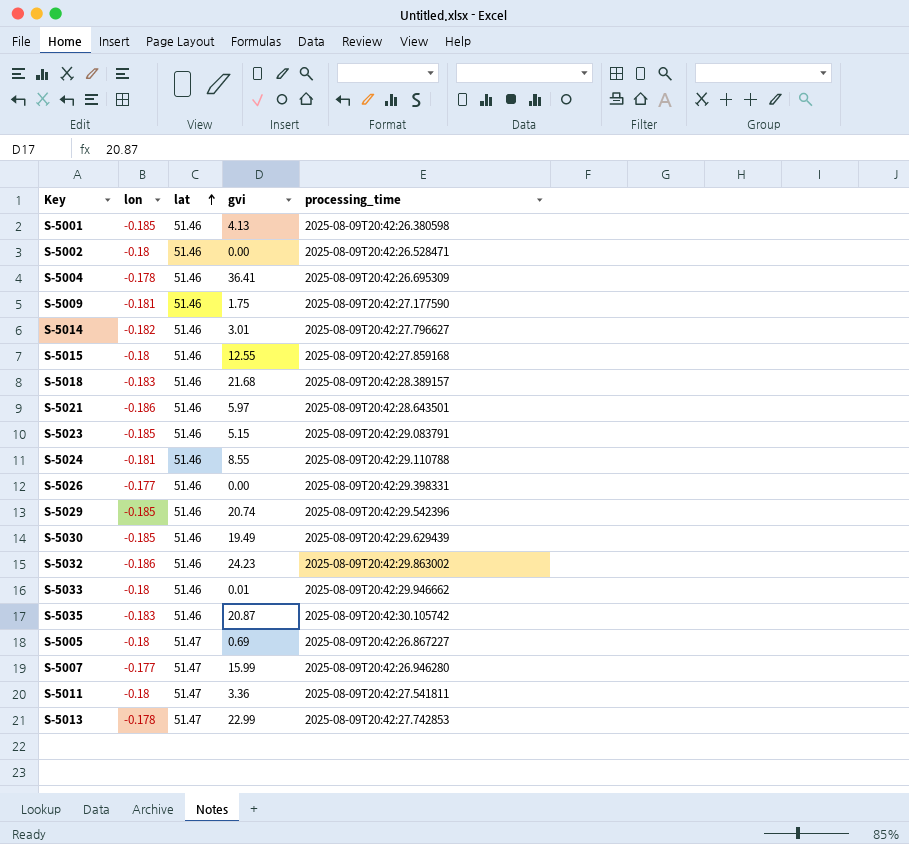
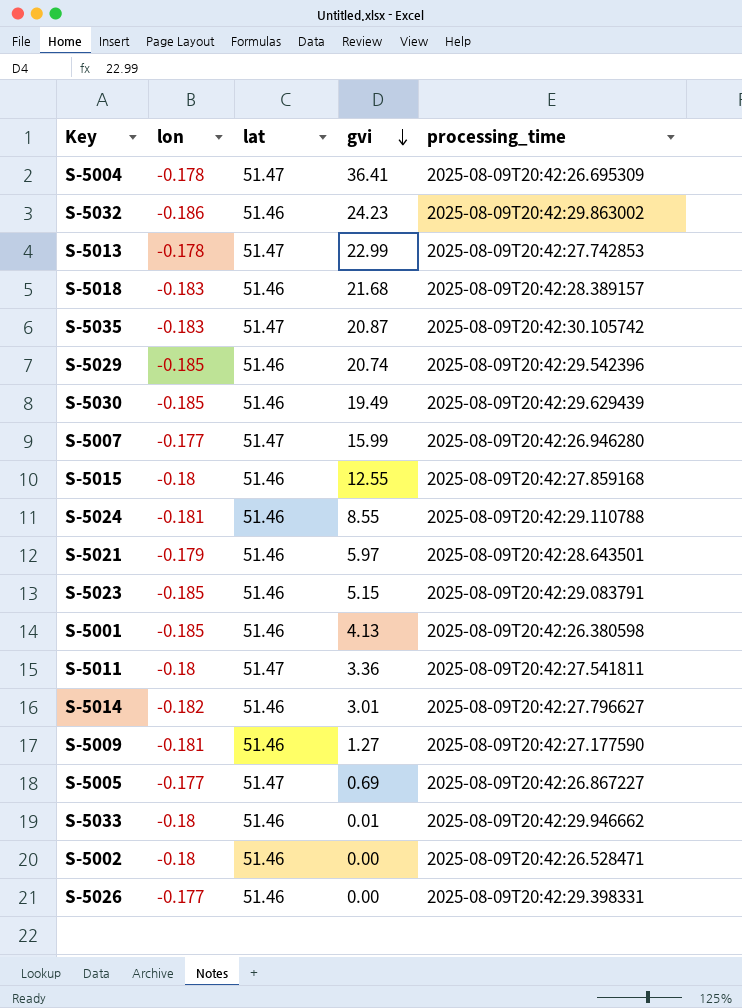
row order: lat ascending -> gvi descending
S-5004 | lat: 51.46 -> 51.47
S-5035 | lat: 51.46 -> 51.47
S-5021 | lon: -0.186 -> -0.179
S-5009 | gvi: 1.75 -> 1.27
S-5005 | lon: -0.18 -> -0.177

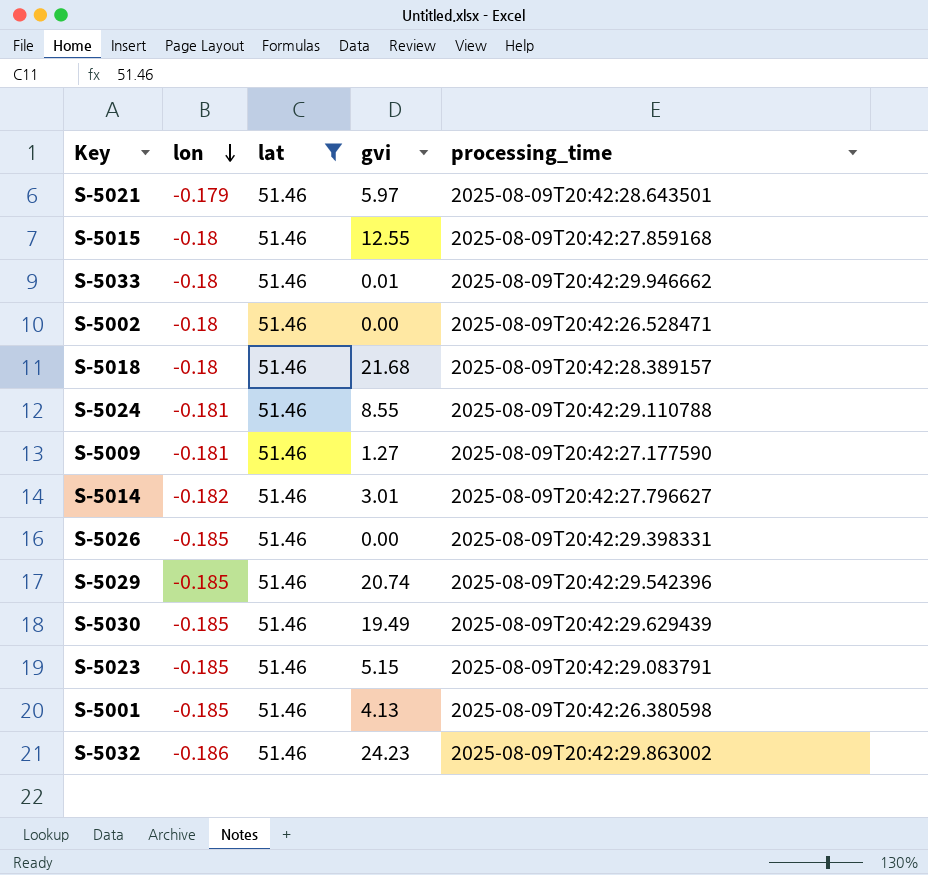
filter: none -> lat = 51.46
row order: gvi descending -> lon descending
S-5018 | lon: -0.183 -> -0.18
S-5026 | lon: -0.177 -> -0.185

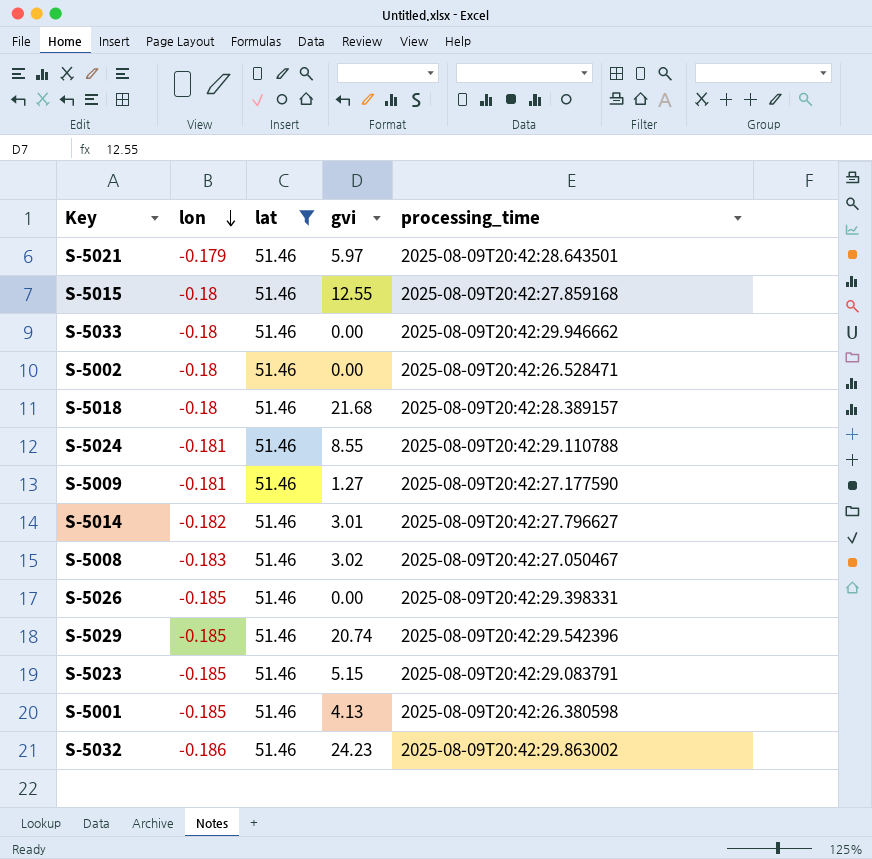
row S-5030: -0.185 | 51.46 | 19.49 | 2025-08-09T20:42:29.629439 -> none
S-5033 | gvi: 0.01 -> 0.00
row S-5008: none -> -0.183 | 51.46 | 3.02 | 2025-08-09T20:42:27.050467

